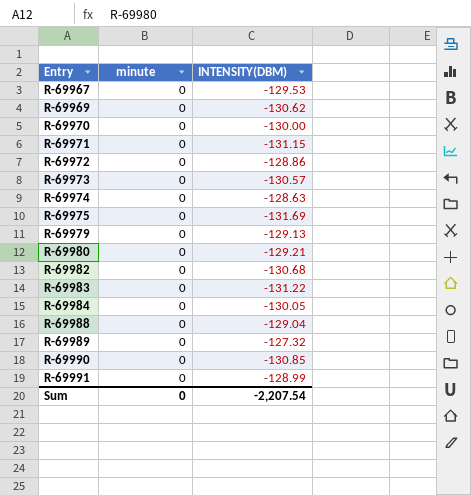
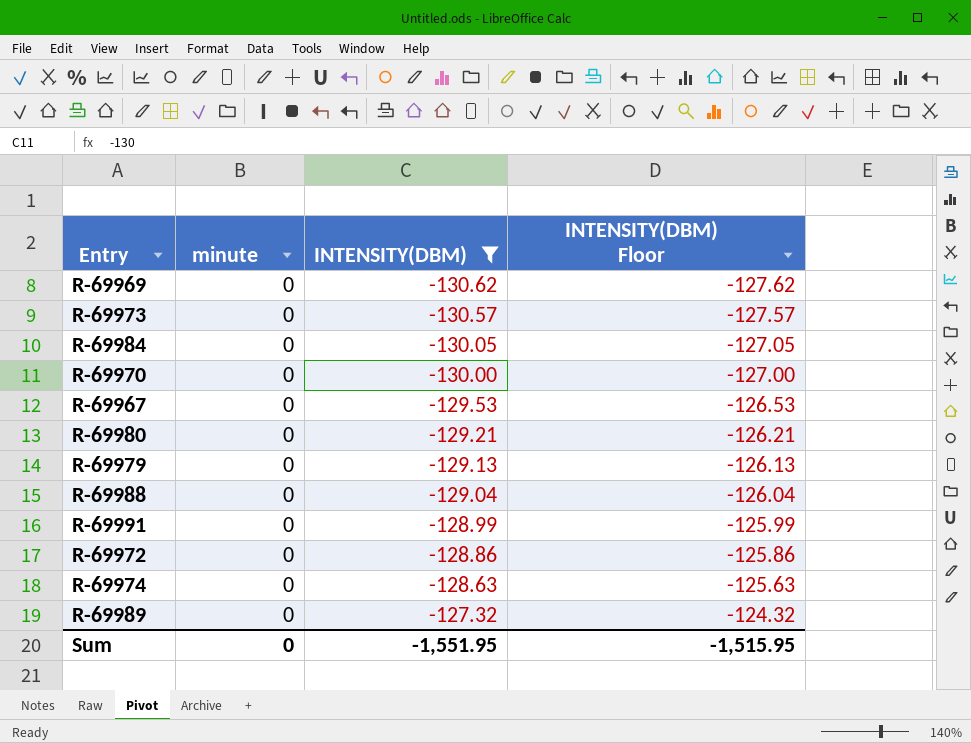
filter: none -> INTENSITY(DBM) >= -130.62
row order: Entry ascending -> INTENSITY(DBM) ascending
column INTENSITY(DBM) Floor | formula: none -> [INTENSITY(DBM)] + 3
Sum | INTENSITY(DBM): -2,207.54 -> -1,551.95

